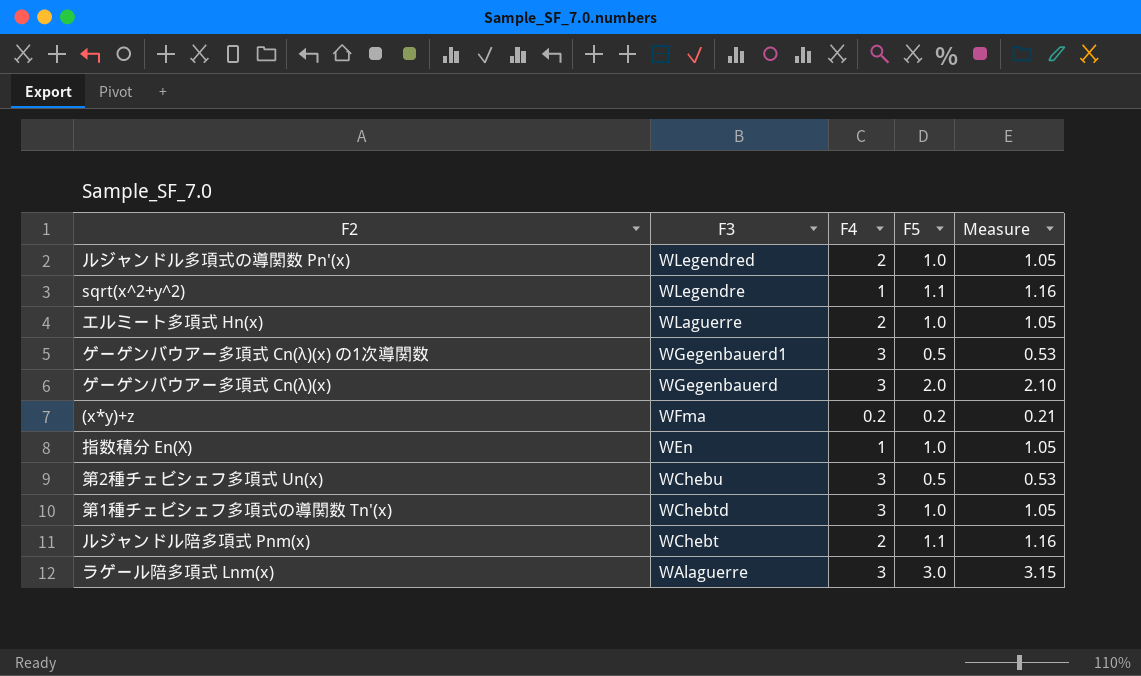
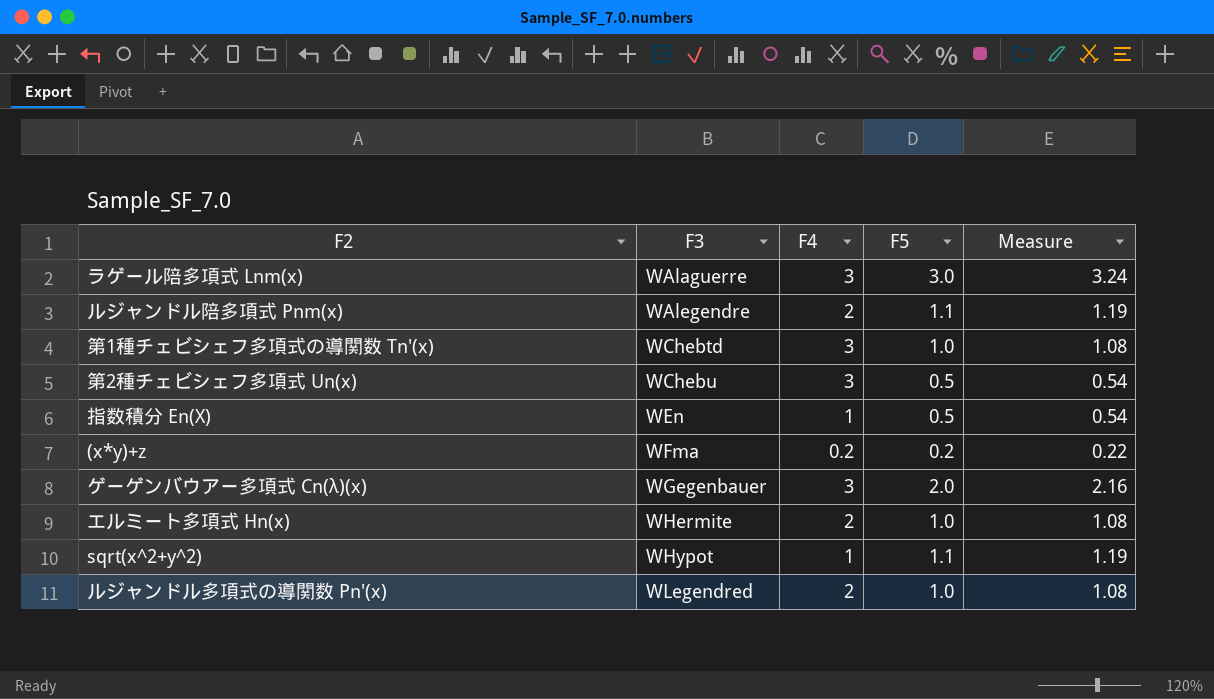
row order: F3 descending -> F3 ascending
column Measure | formula: [F5] * 1.05 -> [F5] * 1.08
row ゲーゲンバウアー多項式 Cn(λ)(x) の1次導関数: WGegenbauerd1 | 3 | 0.5 | 0.53 -> none
ルジャンドル陪多項式 Pnm(x) | F3: WChebt -> WAlegendre
指数積分 En(X) | F5: 1.0 -> 0.5
ゲーゲンバウアー多項式 Cn(λ)(x) | F3: WGegenbauerd -> WGegenbauer
エルミート多項式 Hn(x) | F3: WLaguerre -> WHermite
sqrt(x^2+y^2) | F3: WLegendre -> WHypot

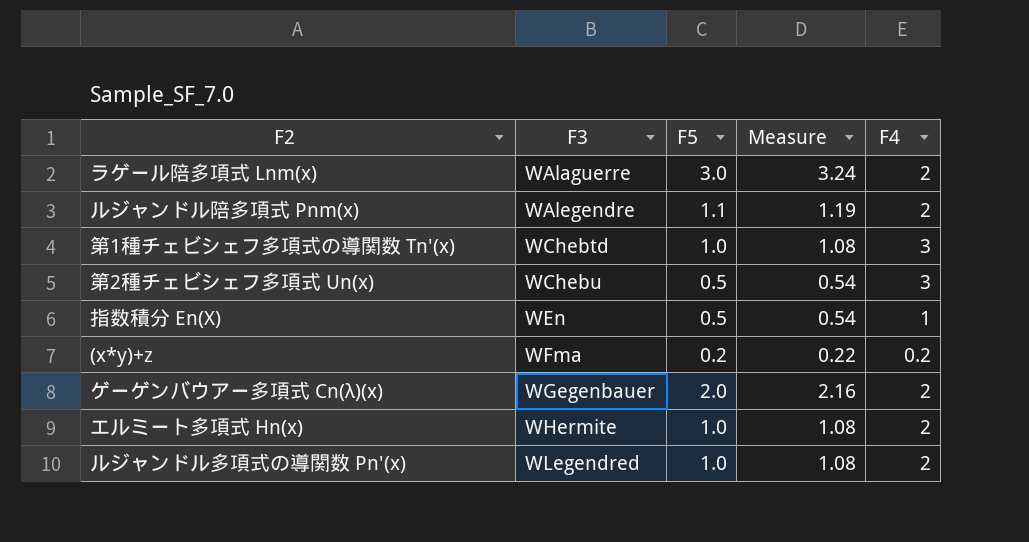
column F4 | position: 3 -> 5
row sqrt(x^2+y^2): WHypot | 1 | 1.1 | 1.19 -> none
ラゲール陪多項式 Lnm(x) | F4: 3 -> 2
ゲーゲンバウアー多項式 Cn(λ)(x) | F4: 3 -> 2

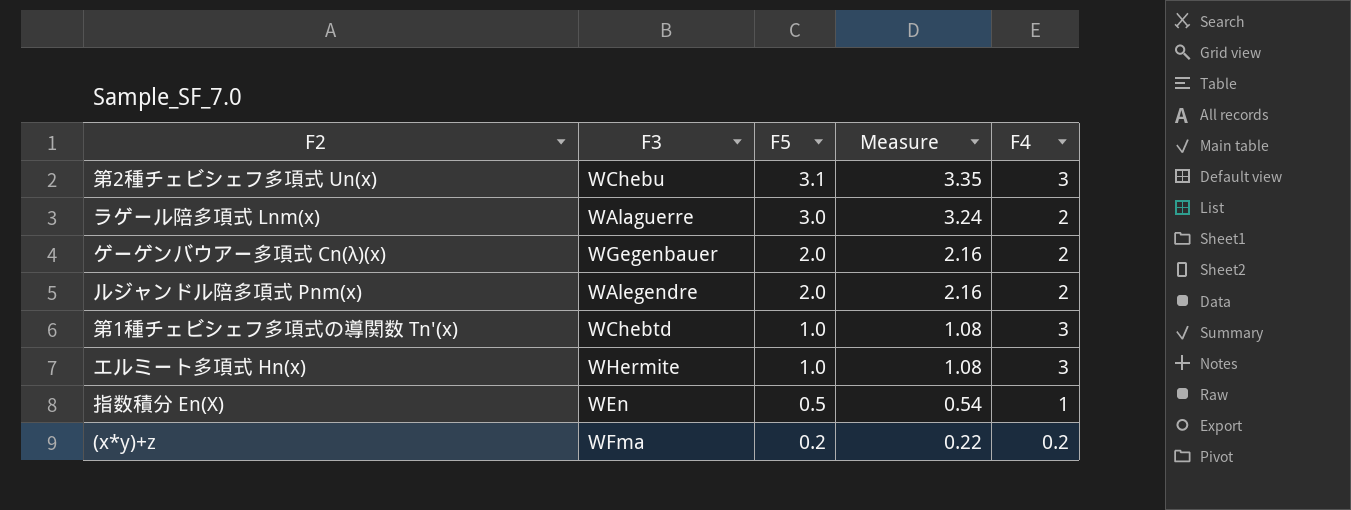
row order: F3 ascending -> F5 descending
row ルジャンドル多項式の導関数 Pn'(x): WLegendred | 1.0 | 1.08 | 2 -> none
第2種チェビシェフ多項式 Un(x) | F5: 0.5 -> 3.1
第2種チェビシェフ多項式 Un(x) | Measure: 0.54 -> 3.35
ルジャンドル陪多項式 Pnm(x) | F5: 1.1 -> 2.0
ルジャンドル陪多項式 Pnm(x) | Measure: 1.19 -> 2.16
エルミート多項式 Hn(x) | F4: 2 -> 3

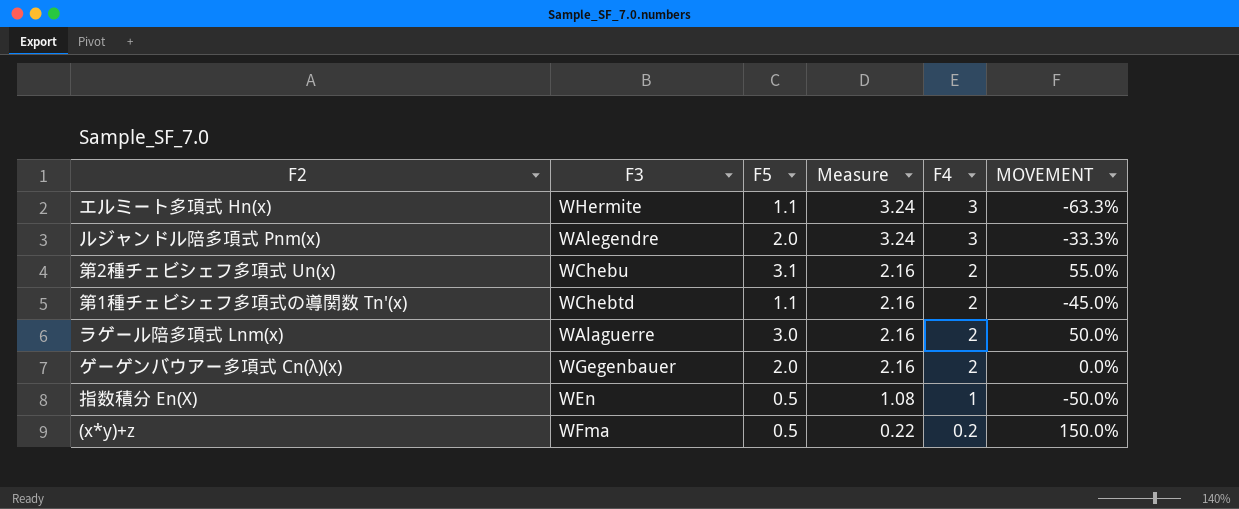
row order: F5 descending -> Measure descending
column Measure | formula: [F5] * 1.08 -> [F4] * 1.08
column MOVEMENT | formula: none -> ([F5] - [F4]) / [F4]
エルミート多項式 Hn(x) | F5: 1.0 -> 1.1
ルジャンドル陪多項式 Pnm(x) | F4: 2 -> 3
第2種チェビシェフ多項式 Un(x) | F4: 3 -> 2
第1種チェビシェフ多項式の導関数 Tn'(x) | F5: 1.0 -> 1.1
第1種チェビシェフ多項式の導関数 Tn'(x) | F4: 3 -> 2
(x*y)+z | F5: 0.2 -> 0.5

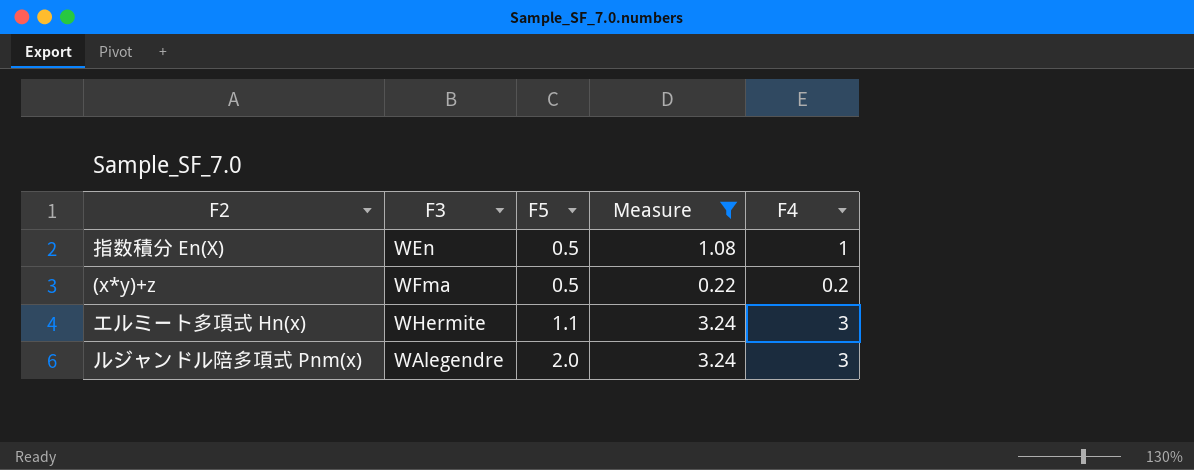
filter: none -> Measure != 2.16
row order: Measure descending -> F5 ascending
column MOVEMENT | formula: ([F5] - [F4]) / [F4] -> none

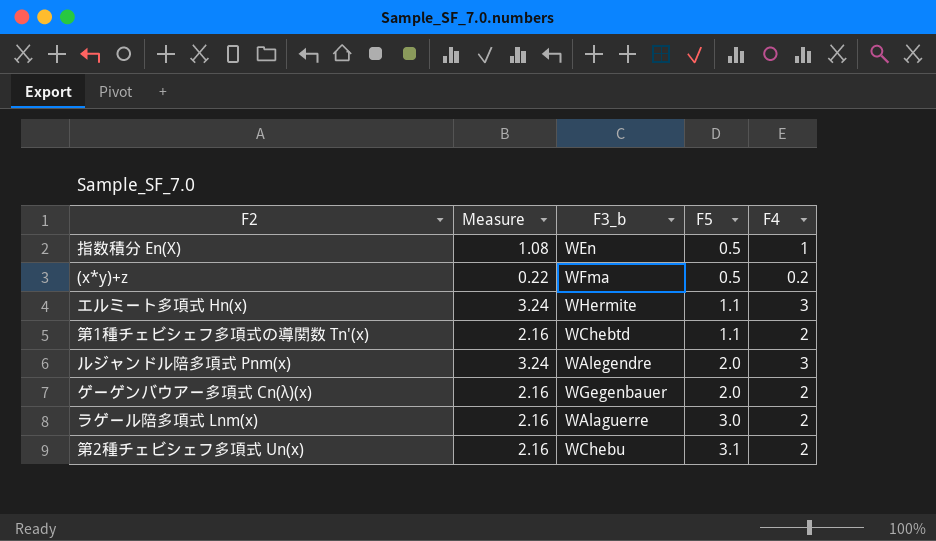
filter: Measure != 2.16 -> none
column Measure | position: 4 -> 2
column name: F3 -> F3_b

